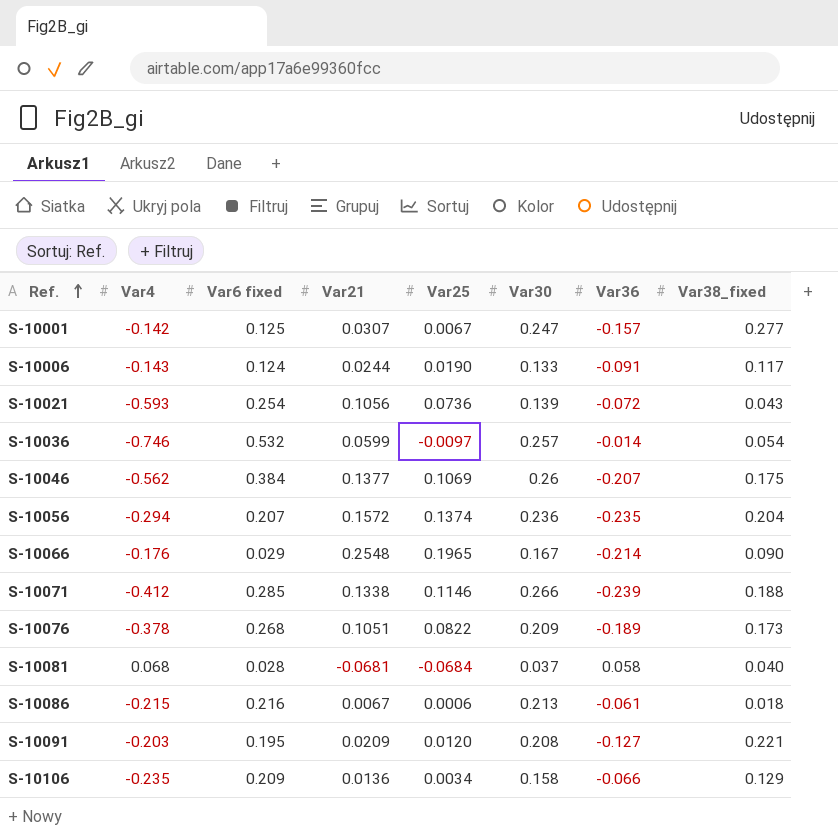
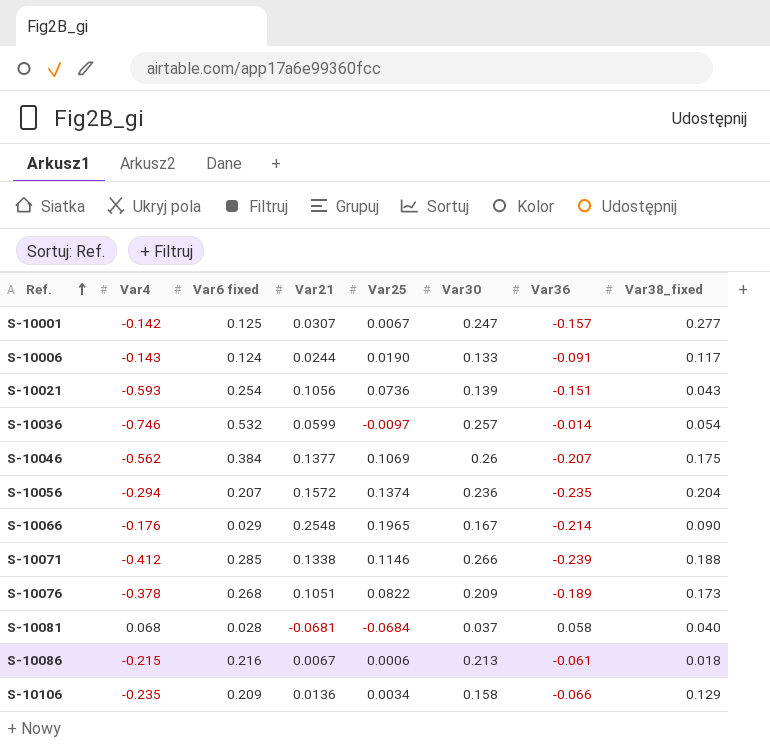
row S-10091: -0.203 | 0.195 | 0.0209 | 0.0120 | 0.208 | -0.127 | 0.221 -> none
S-10021 | Var36: -0.072 -> -0.151

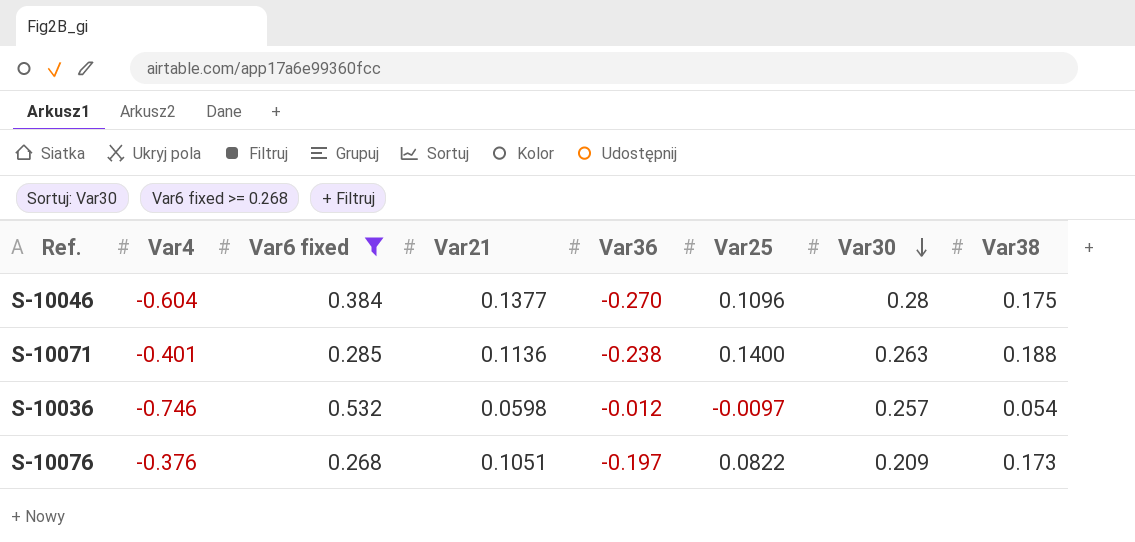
filter: none -> Var6 fixed >= 0.268
row order: Ref. ascending -> Var30 descending
column Var36 | position: 7 -> 5
column name: Var38_fixed -> Var38
S-10046 | Var4: -0.562 -> -0.604
S-10046 | Var36: -0.207 -> -0.270
S-10046 | Var25: 0.1069 -> 0.1096
S-10046 | Var30: 0.26 -> 0.28
S-10071 | Var4: -0.412 -> -0.401
S-10071 | Var21: 0.1338 -> 0.1136
S-10071 | Var36: -0.239 -> -0.238
S-10071 | Var25: 0.1146 -> 0.1400
S-10071 | Var30: 0.266 -> 0.263
S-10036 | Var21: 0.0599 -> 0.0598
S-10036 | Var36: -0.014 -> -0.012
S-10076 | Var4: -0.378 -> -0.376
S-10076 | Var36: -0.189 -> -0.197

